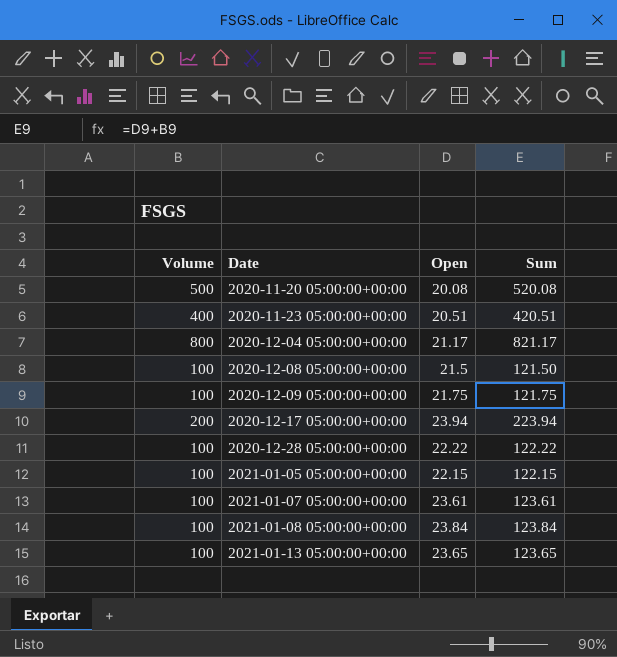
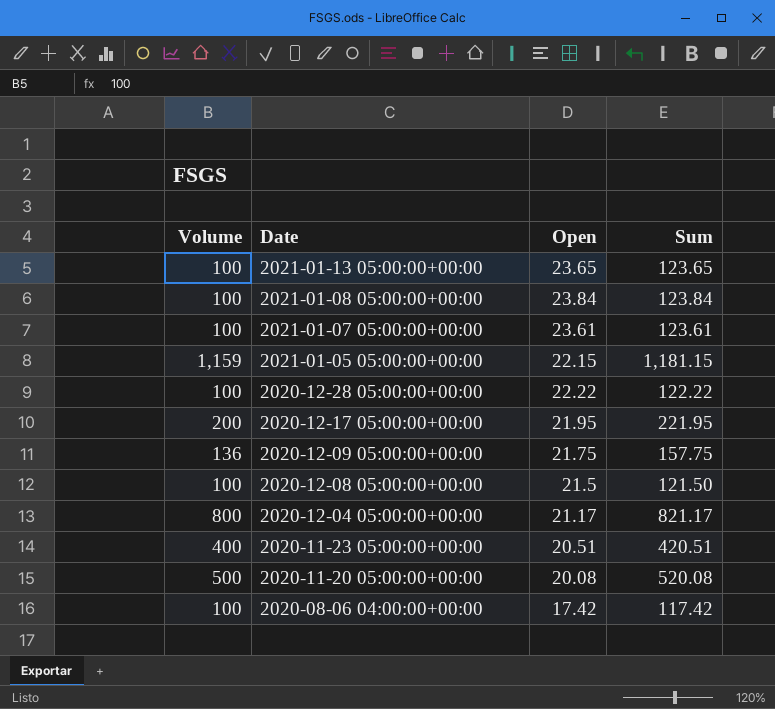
row order: Date ascending -> Date descending
2021-01-05 05:00:00+00:00 | Volume: 100 -> 1,159
2021-01-05 05:00:00+00:00 | Sum: 122.15 -> 1,181.15
2020-12-17 05:00:00+00:00 | Open: 23.94 -> 21.95
2020-12-17 05:00:00+00:00 | Sum: 223.94 -> 221.95
2020-12-09 05:00:00+00:00 | Volume: 100 -> 136
2020-12-09 05:00:00+00:00 | Sum: 121.75 -> 157.75
row 2020-08-06 04:00:00+00:00: none -> 100 | 17.42 | 117.42

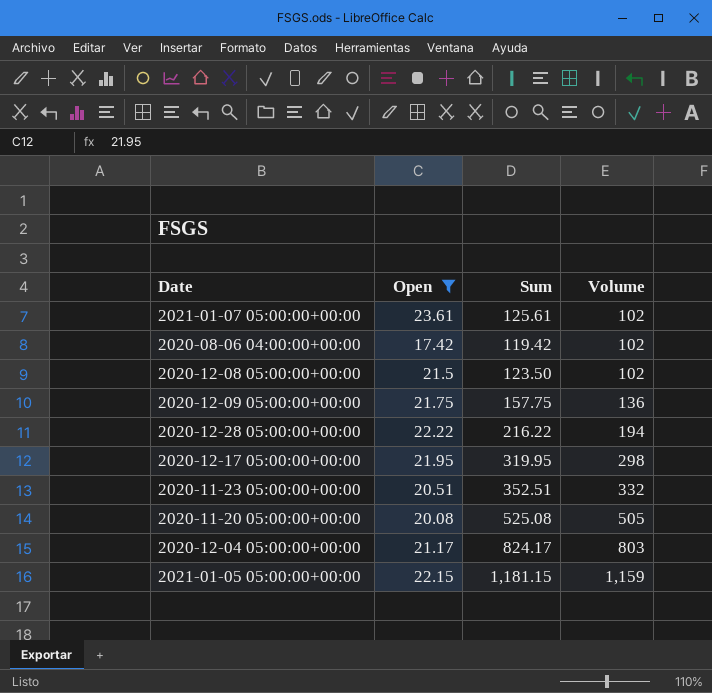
filter: none -> Open <= 23.61
row order: Date descending -> Volume ascending
column Volume | position: 1 -> 4
2021-01-07 05:00:00+00:00 | Sum: 123.61 -> 125.61
2021-01-07 05:00:00+00:00 | Volume: 100 -> 102
2020-08-06 04:00:00+00:00 | Sum: 117.42 -> 119.42
2020-08-06 04:00:00+00:00 | Volume: 100 -> 102
2020-12-08 05:00:00+00:00 | Sum: 121.50 -> 123.50
2020-12-08 05:00:00+00:00 | Volume: 100 -> 102
2020-12-28 05:00:00+00:00 | Sum: 122.22 -> 216.22
2020-12-28 05:00:00+00:00 | Volume: 100 -> 194
2020-12-17 05:00:00+00:00 | Sum: 221.95 -> 319.95
2020-12-17 05:00:00+00:00 | Volume: 200 -> 298
2020-11-23 05:00:00+00:00 | Sum: 420.51 -> 352.51
2020-11-23 05:00:00+00:00 | Volume: 400 -> 332
2020-11-20 05:00:00+00:00 | Sum: 520.08 -> 525.08
2020-11-20 05:00:00+00:00 | Volume: 500 -> 505
2020-12-04 05:00:00+00:00 | Sum: 821.17 -> 824.17
2020-12-04 05:00:00+00:00 | Volume: 800 -> 803

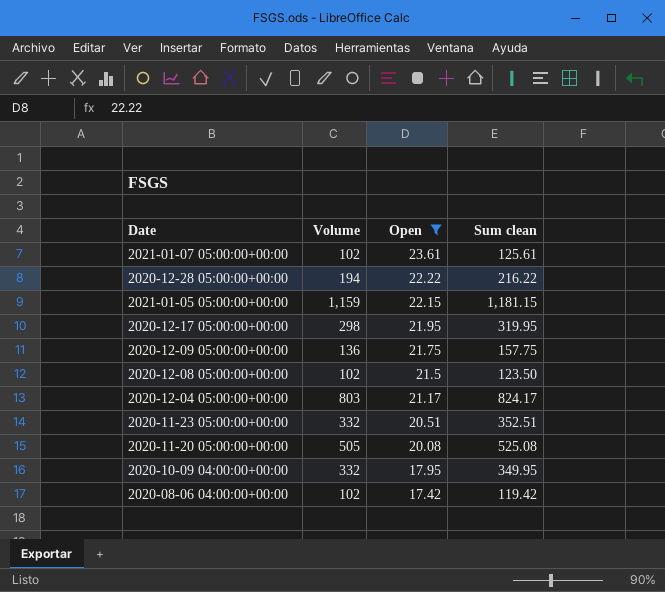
row order: Volume ascending -> Open descending
column Volume | position: 4 -> 2
column name: Sum -> Sum clean
row 2020-10-09 04:00:00+00:00: none -> 332 | 17.95 | 349.95

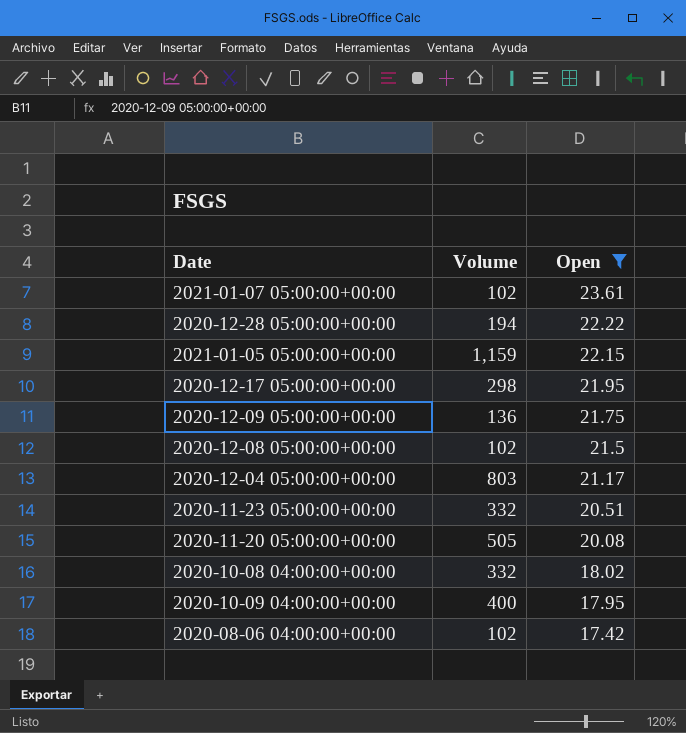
column Sum clean | formula: [Volume] + [Open] -> none
row 2020-10-08 04:00:00+00:00: none -> 332 | 18.02
2020-10-09 04:00:00+00:00 | Volume: 332 -> 400

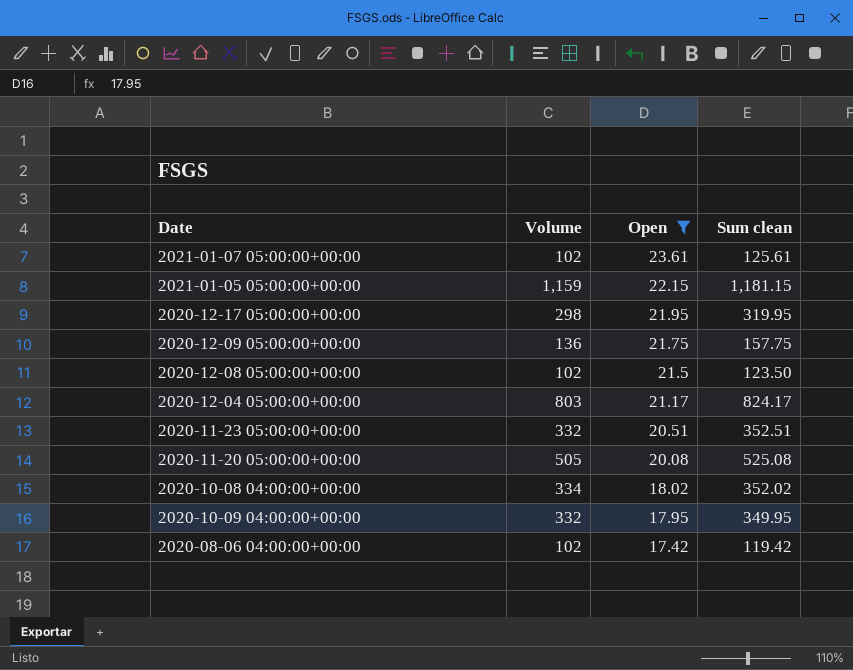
column Sum clean | formula: none -> [Volume] + [Open]
row 2020-12-28 05:00:00+00:00: 194 | 22.22 -> none
2020-10-08 04:00:00+00:00 | Volume: 332 -> 334
2020-10-09 04:00:00+00:00 | Volume: 400 -> 332

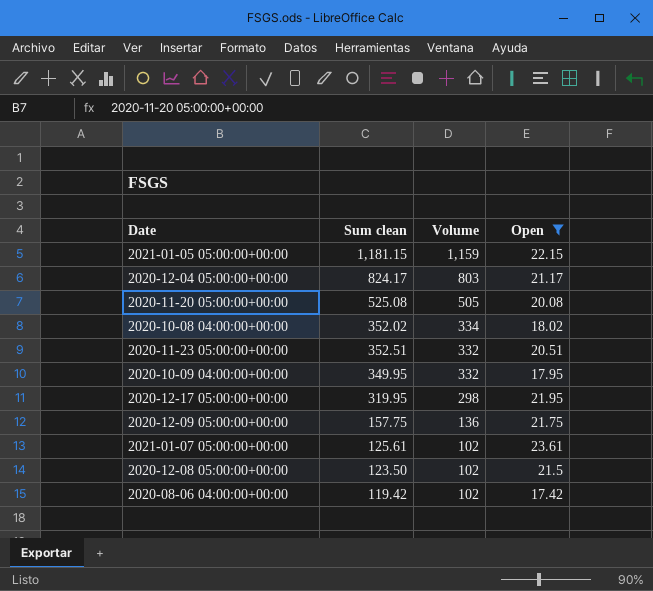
row order: Open descending -> Volume descending
column Sum clean | position: 4 -> 2

